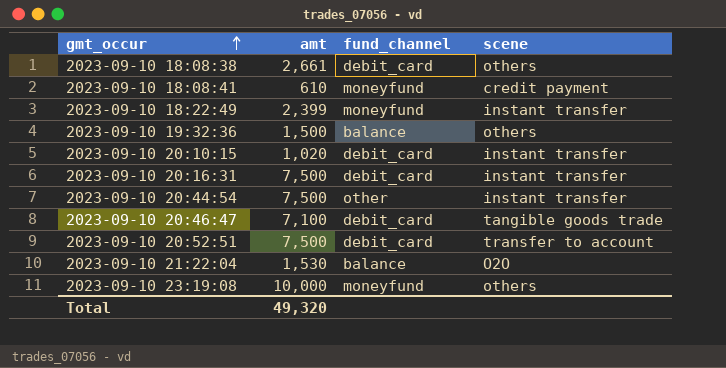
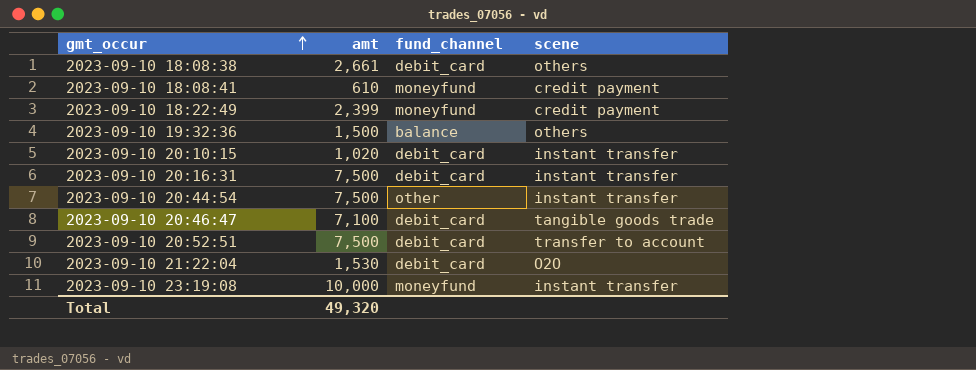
2023-09-10 18:22:49 | scene: instant transfer -> credit payment
2023-09-10 21:22:04 | fund_channel: balance -> debit_card
2023-09-10 23:19:08 | scene: others -> instant transfer

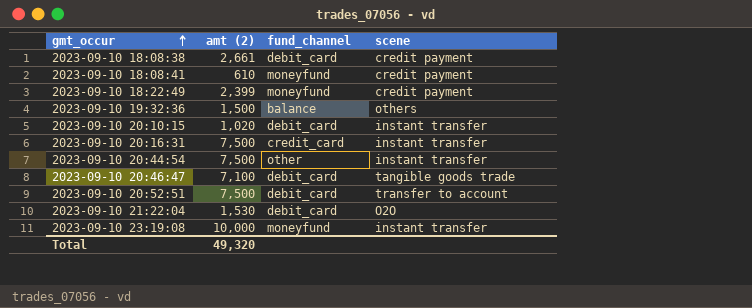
column name: amt -> amt (2)
2023-09-10 18:08:38 | scene: others -> credit payment
2023-09-10 20:16:31 | fund_channel: debit_card -> credit_card

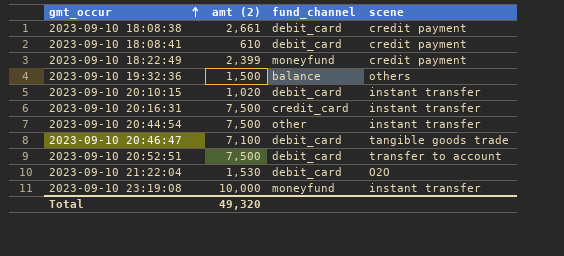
2023-09-10 18:08:41 | fund_channel: moneyfund -> debit_card

